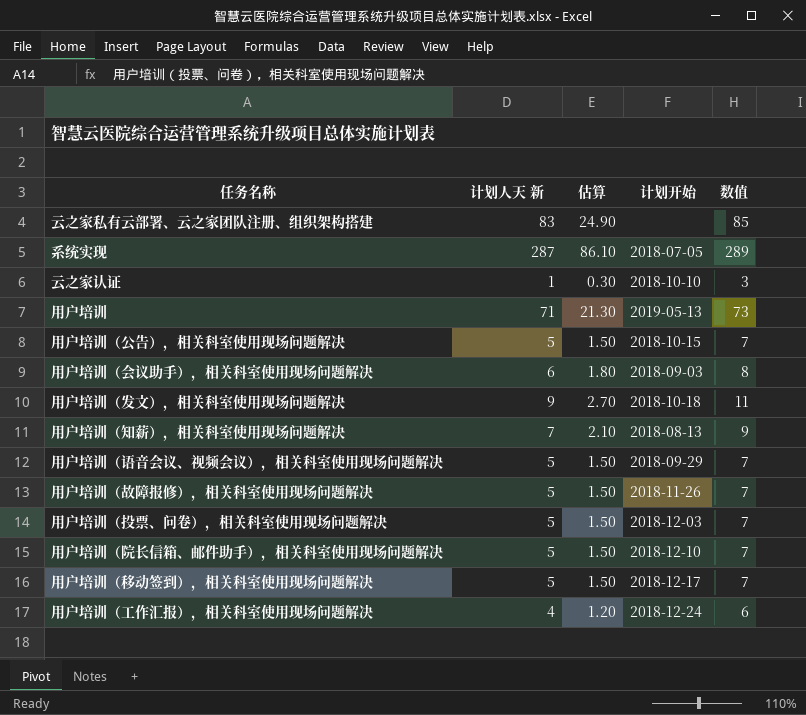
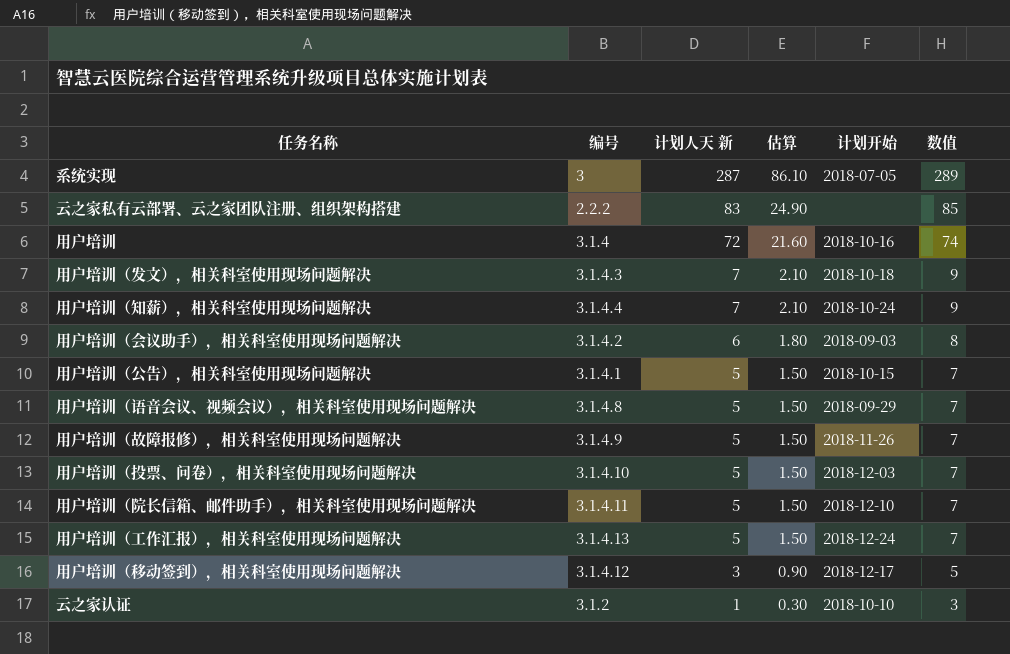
row order: none -> 计划人天 新 descending
column 编号 | position: none -> 2
用户培训 | 计划人天 新: 71 -> 72
用户培训 | 估算: 21.30 -> 21.60
用户培训 | 计划开始: 2019-05-13 -> 2018-10-16
用户培训 | 数值: 73 -> 74
用户培训（发文），相关科室使用现场问题解决 | 计划人天 新: 9 -> 7
用户培训（发文），相关科室使用现场问题解决 | 估算: 2.70 -> 2.10
用户培训（发文），相关科室使用现场问题解决 | 数值: 11 -> 9
用户培训（知薪），相关科室使用现场问题解决 | 计划开始: 2018-08-13 -> 2018-10-24
用户培训（工作汇报），相关科室使用现场问题解决 | 计划人天 新: 4 -> 5
用户培训（工作汇报），相关科室使用现场问题解决 | 估算: 1.20 -> 1.50
用户培训（工作汇报），相关科室使用现场问题解决 | 数值: 6 -> 7
用户培训（移动签到），相关科室使用现场问题解决 | 计划人天 新: 5 -> 3
用户培训（移动签到），相关科室使用现场问题解决 | 估算: 1.50 -> 0.90
用户培训（移动签到），相关科室使用现场问题解决 | 数值: 7 -> 5

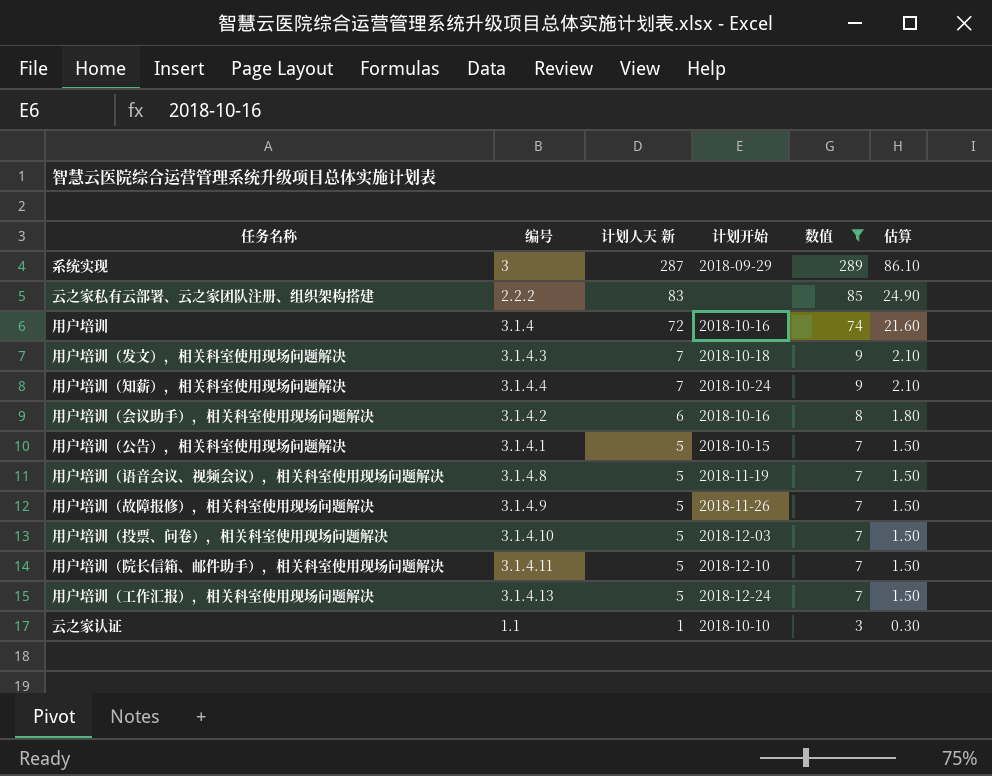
filter: none -> 数值 != 5
column 估算 | position: 4 -> 6
系统实现 | 计划开始: 2018-07-05 -> 2018-09-29
用户培训（会议助手），相关科室使用现场问题解决 | 计划开始: 2018-09-03 -> 2018-10-16
用户培训（语音会议、视频会议），相关科室使用现场问题解决 | 计划开始: 2018-09-29 -> 2018-11-19
云之家认证 | 编号: 3.1.2 -> 1.1

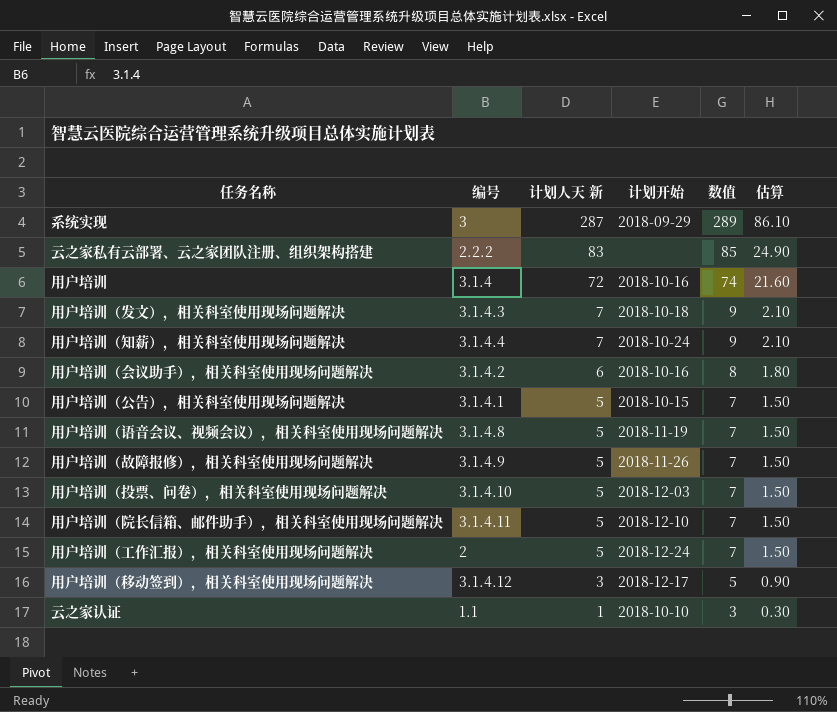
filter: 数值 != 5 -> none
用户培训（工作汇报），相关科室使用现场问题解决 | 编号: 3.1.4.13 -> 2

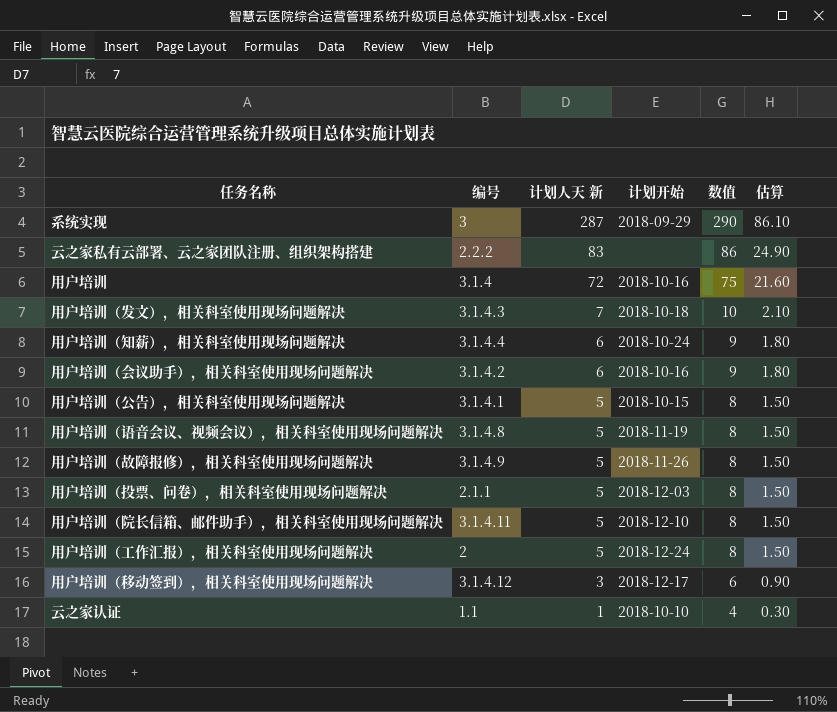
column 数值 | formula: [计划人天 新] + 2 -> [计划人天 新] + 3
用户培训（知薪），相关科室使用现场问题解决 | 计划人天 新: 7 -> 6
用户培训（知薪），相关科室使用现场问题解决 | 估算: 2.10 -> 1.80
用户培训（投票、问卷），相关科室使用现场问题解决 | 编号: 3.1.4.10 -> 2.1.1

